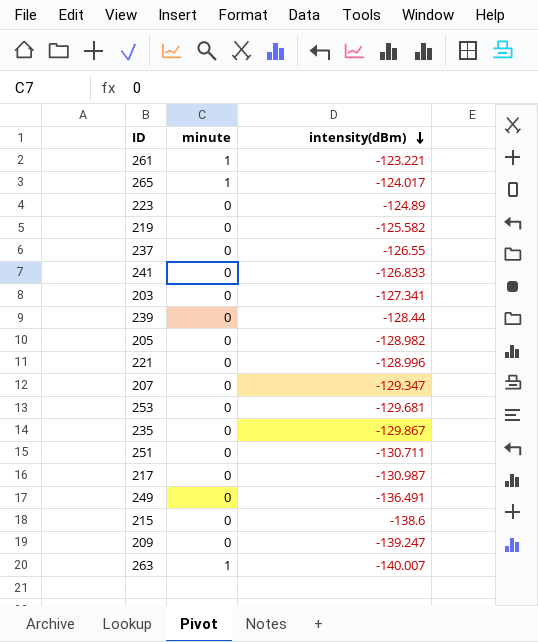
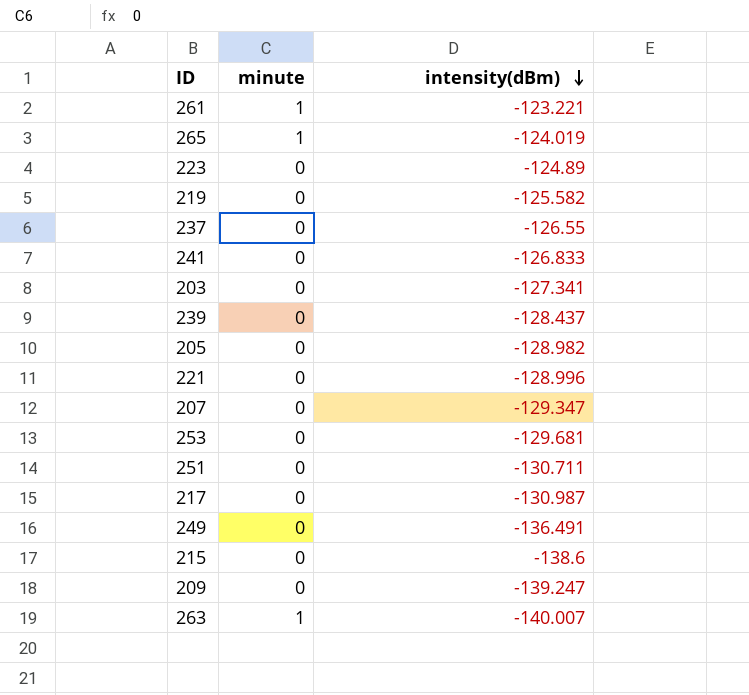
row 235: 0 | -129.867 -> none
265 | intensity(dBm): -124.017 -> -124.019
239 | intensity(dBm): -128.44 -> -128.437

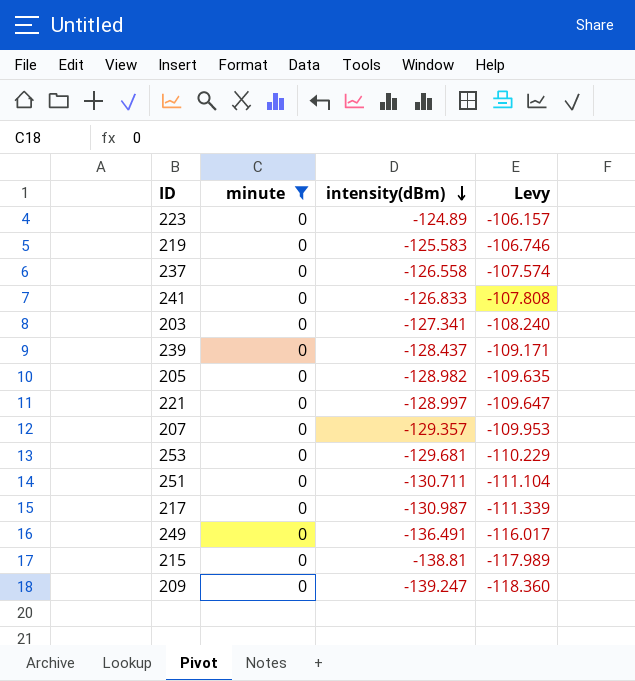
filter: none -> minute = 0
column Levy | formula: none -> [intensity(dBm)] * 0.85
219 | intensity(dBm): -125.582 -> -125.583
237 | intensity(dBm): -126.55 -> -126.558
221 | intensity(dBm): -128.996 -> -128.997
207 | intensity(dBm): -129.347 -> -129.357
215 | intensity(dBm): -138.6 -> -138.81

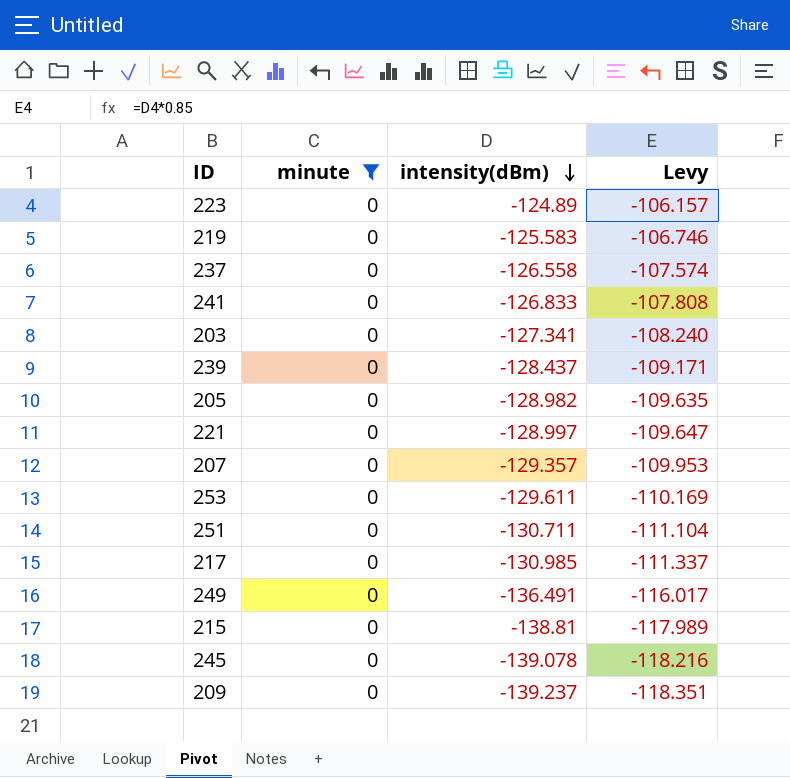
253 | intensity(dBm): -129.681 -> -129.611
253 | Levy: -110.229 -> -110.169
217 | intensity(dBm): -130.987 -> -130.985
217 | Levy: -111.339 -> -111.337
row 245: none -> 0 | -139.078 | -118.216
209 | intensity(dBm): -139.247 -> -139.237
209 | Levy: -118.360 -> -118.351

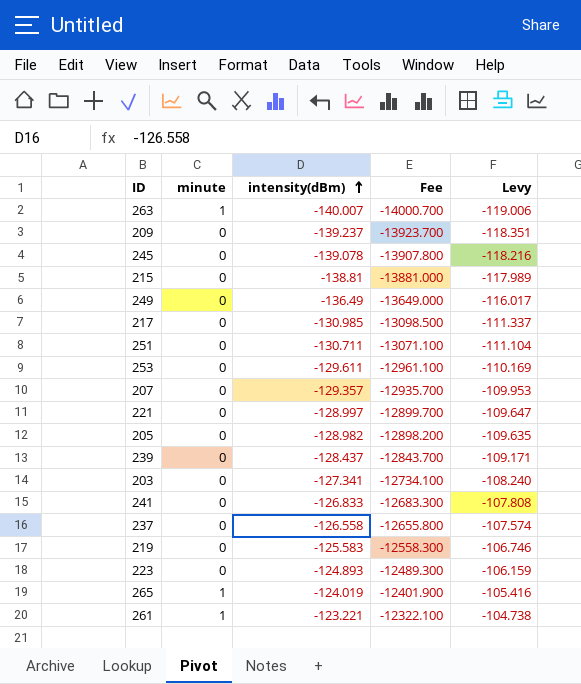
filter: minute = 0 -> none
row order: intensity(dBm) descending -> intensity(dBm) ascending
column Fee | formula: none -> [intensity(dBm)] * 100
249 | intensity(dBm): -136.491 -> -136.49
223 | intensity(dBm): -124.89 -> -124.893
223 | Levy: -106.157 -> -106.159

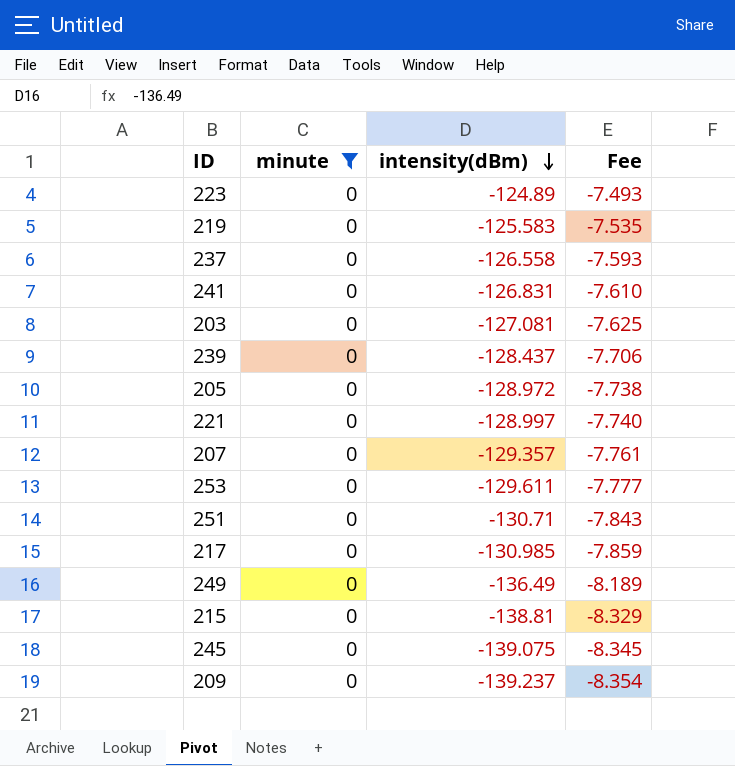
filter: none -> minute = 0
row order: intensity(dBm) ascending -> intensity(dBm) descending
column Levy | formula: [intensity(dBm)] * 0.85 -> none
column Fee | formula: [intensity(dBm)] * 100 -> [intensity(dBm)] * 0.06
223 | intensity(dBm): -124.893 -> -124.89
241 | intensity(dBm): -126.833 -> -126.831
203 | intensity(dBm): -127.341 -> -127.081
205 | intensity(dBm): -128.982 -> -128.972
251 | intensity(dBm): -130.711 -> -130.71
245 | intensity(dBm): -139.078 -> -139.075

